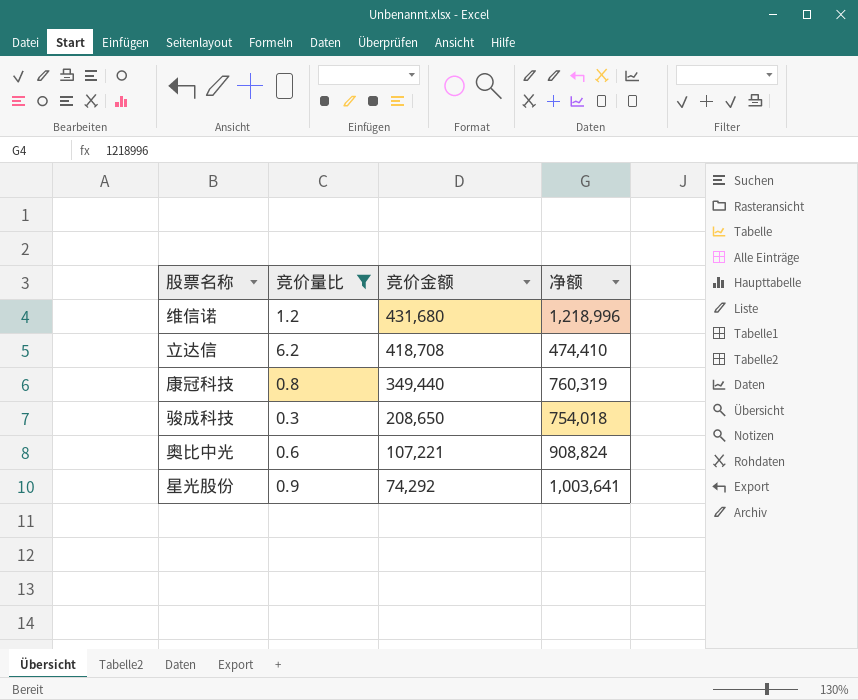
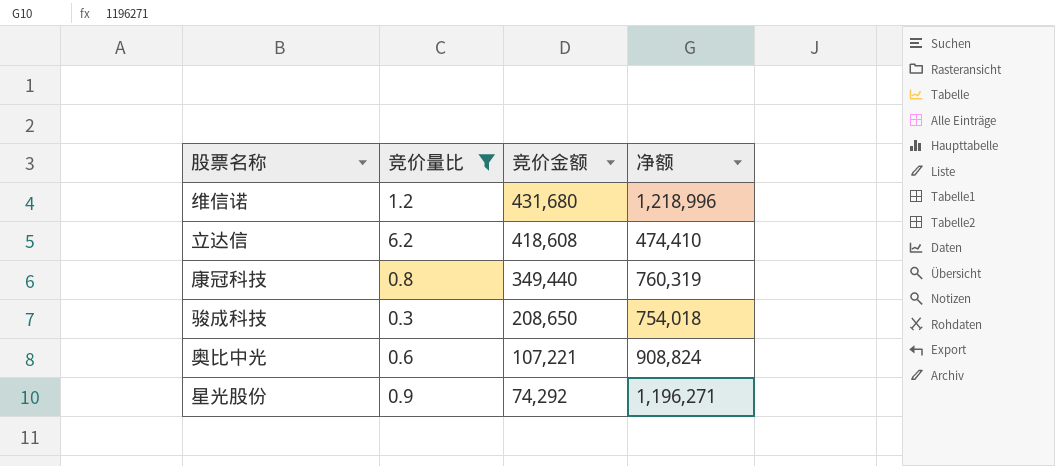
立达信 | 竞价金额: 418,708 -> 418,608
星光股份 | 净额: 1,003,641 -> 1,196,271

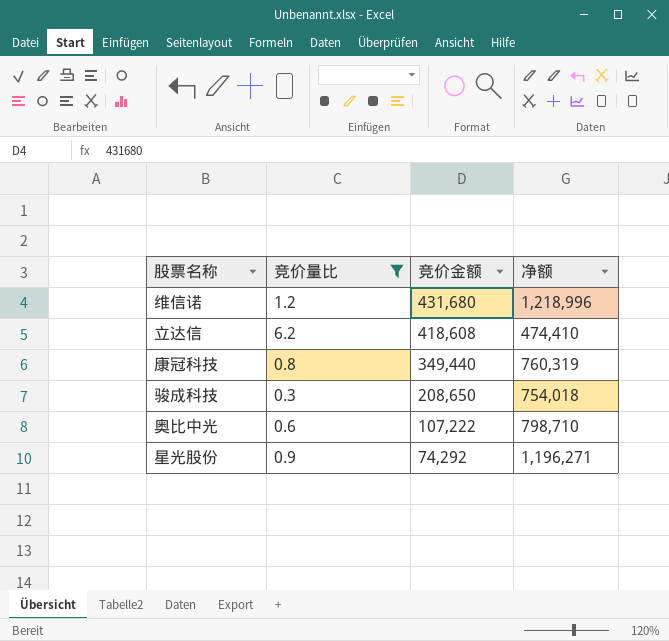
奥比中光 | 竞价金额: 107,221 -> 107,222
奥比中光 | 净额: 908,824 -> 798,710

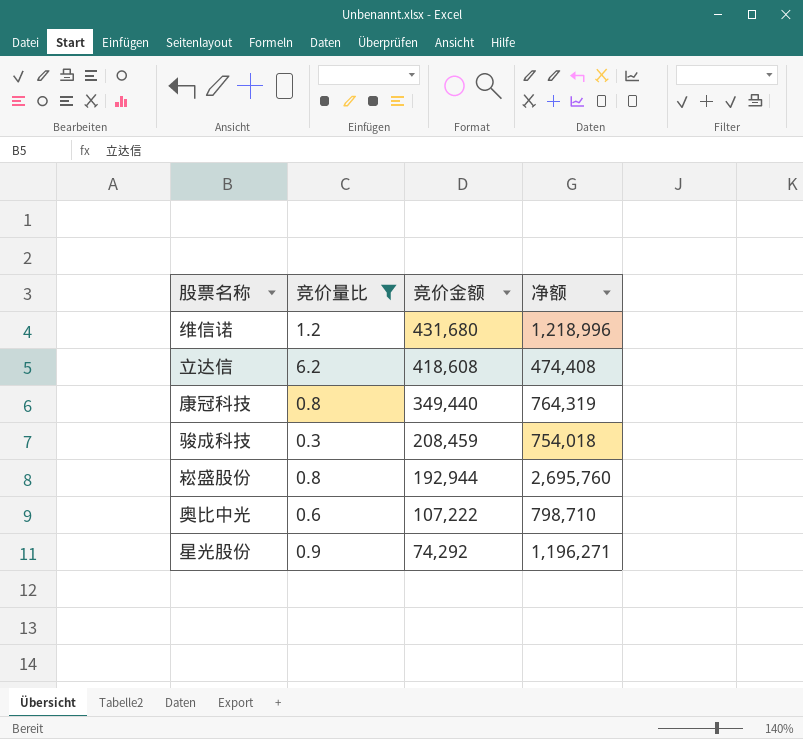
立达信 | 净额: 474,410 -> 474,408
康冠科技 | 净额: 760,319 -> 764,319
骏成科技 | 竞价金额: 208,650 -> 208,459
row 崧盛股份: none -> 0.8 | 192,944 | 2,695,760

